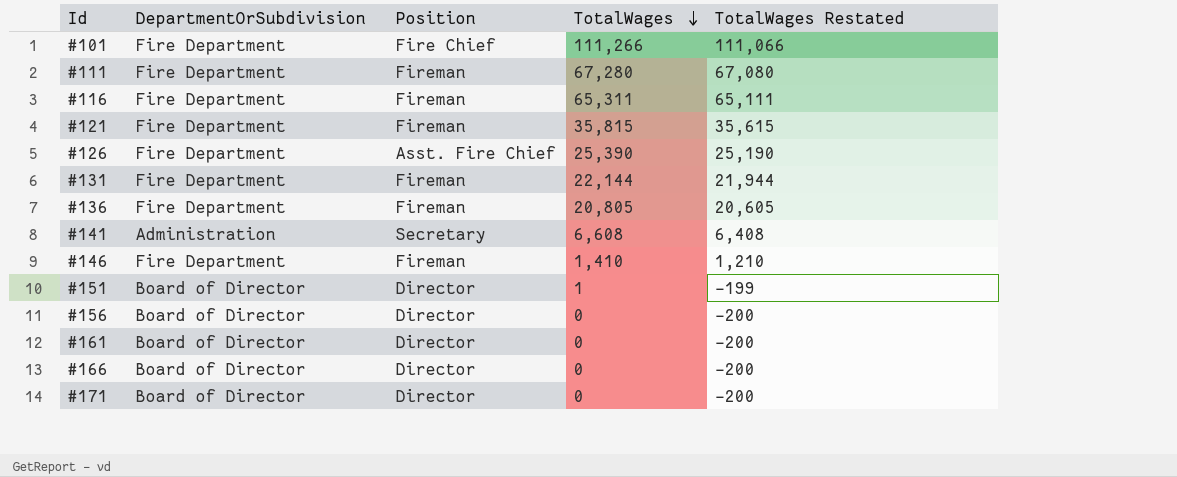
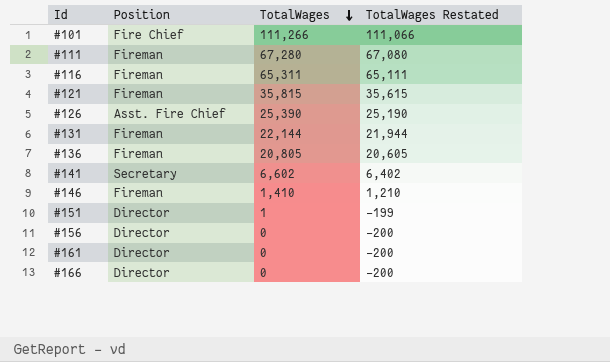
column DepartmentOrSubdivision | position: 2 -> none
row #171: Board of Director | Director | 0 | -200 -> none
#141 | TotalWages: 6,608 -> 6,602
#141 | TotalWages Restated: 6,408 -> 6,402

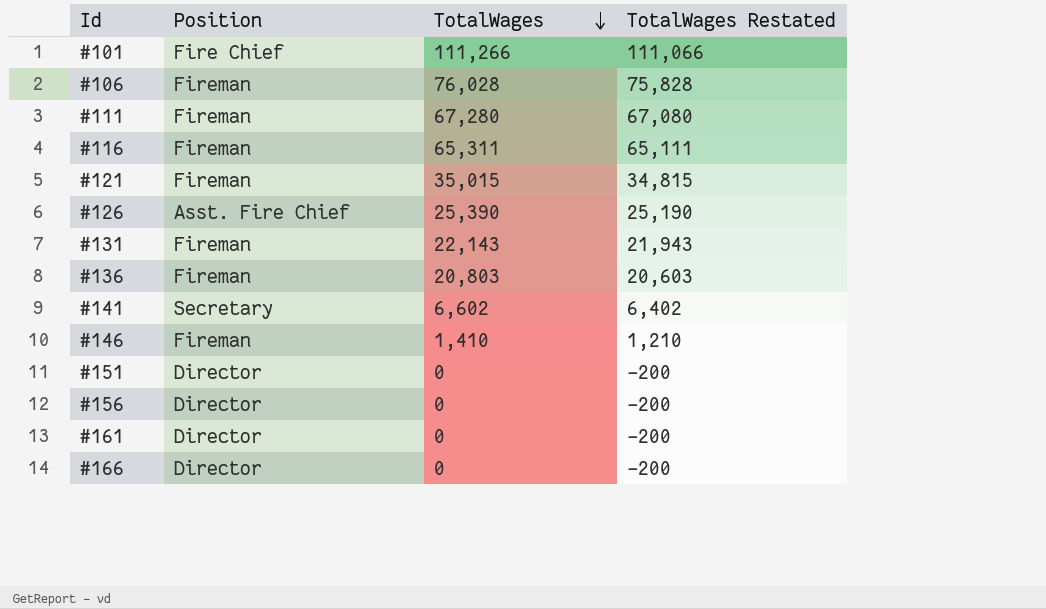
row #106: none -> Fireman | 76,028 | 75,828
#121 | TotalWages: 35,815 -> 35,015
#121 | TotalWages Restated: 35,615 -> 34,815
#131 | TotalWages: 22,144 -> 22,143
#131 | TotalWages Restated: 21,944 -> 21,943
#136 | TotalWages: 20,805 -> 20,803
#136 | TotalWages Restated: 20,605 -> 20,603
#151 | TotalWages: 1 -> 0
#151 | TotalWages Restated: -199 -> -200

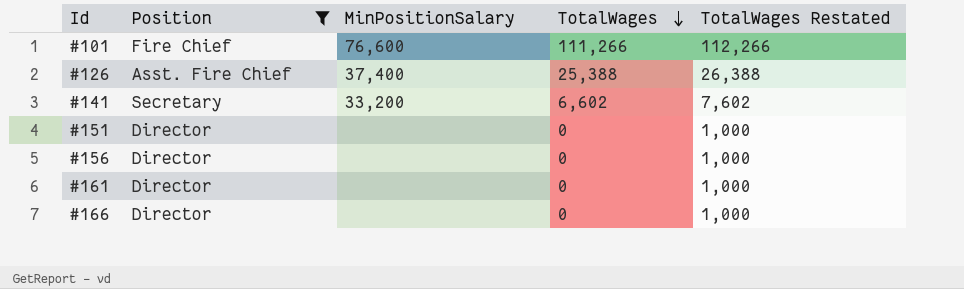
filter: none -> Position != Fireman
column MinPositionSalary | position: none -> 3
column TotalWages Restated | formula: [TotalWages] - 200 -> [TotalWages] + 1000
#126 | TotalWages: 25,390 -> 25,388

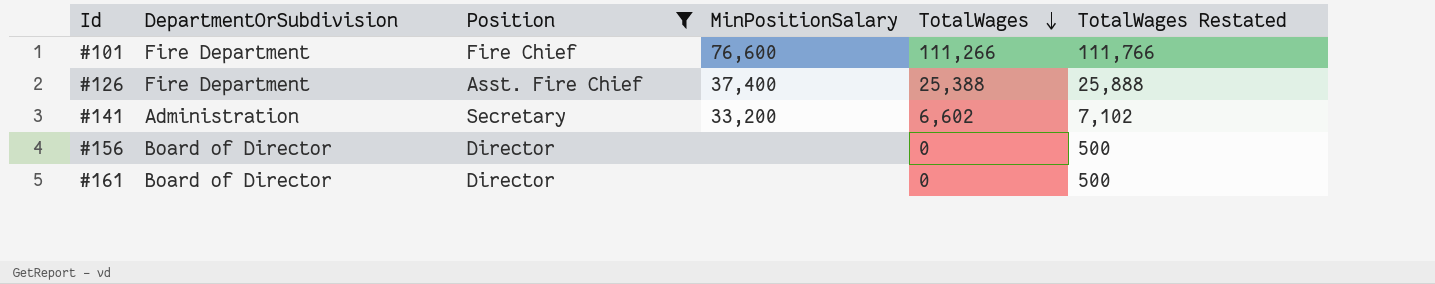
column DepartmentOrSubdivision | position: none -> 2
column TotalWages Restated | formula: [TotalWages] + 1000 -> [TotalWages] + 500
row #151: Director | none | 0 | 1,000 -> none
row #166: Director | none | 0 | 1,000 -> none

